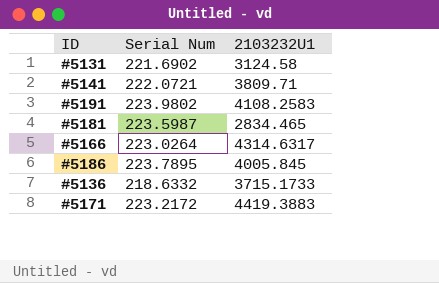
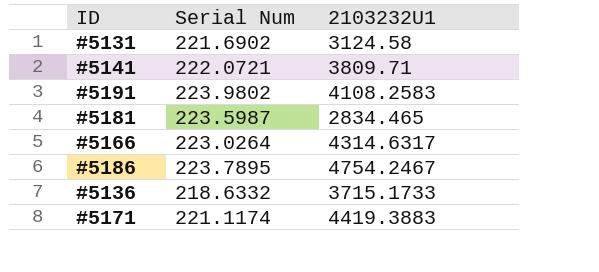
#5186 | 2103232U1: 4005.845 -> 4754.2467
#5171 | Serial Num: 223.2172 -> 221.1174

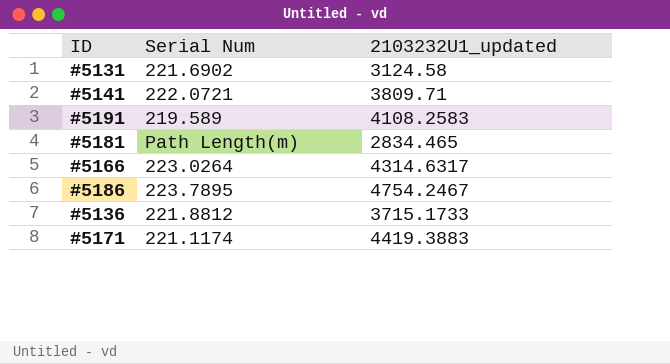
column name: 2103232U1 -> 2103232U1_updated
#5191 | Serial Num: 223.9802 -> 219.589
#5181 | Serial Num: 223.5987 -> Path Length(m)
#5136 | Serial Num: 218.6332 -> 221.8812

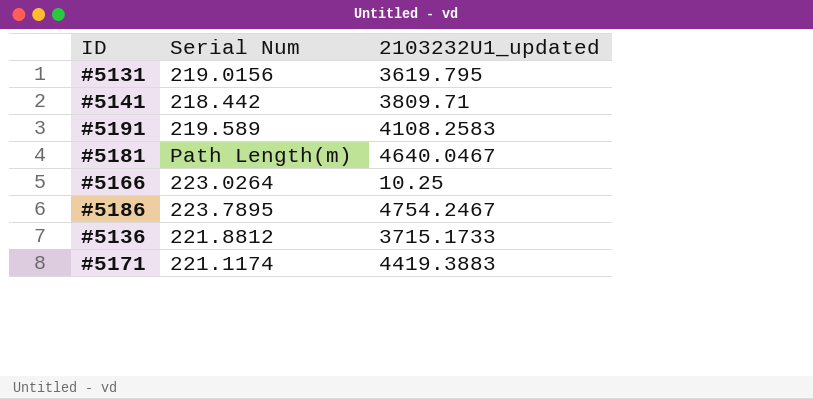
#5131 | Serial Num: 221.6902 -> 219.0156
#5131 | 2103232U1_updated: 3124.58 -> 3619.795
#5141 | Serial Num: 222.0721 -> 218.442
#5181 | 2103232U1_updated: 2834.465 -> 4640.0467
#5166 | 2103232U1_updated: 4314.6317 -> 10.25

